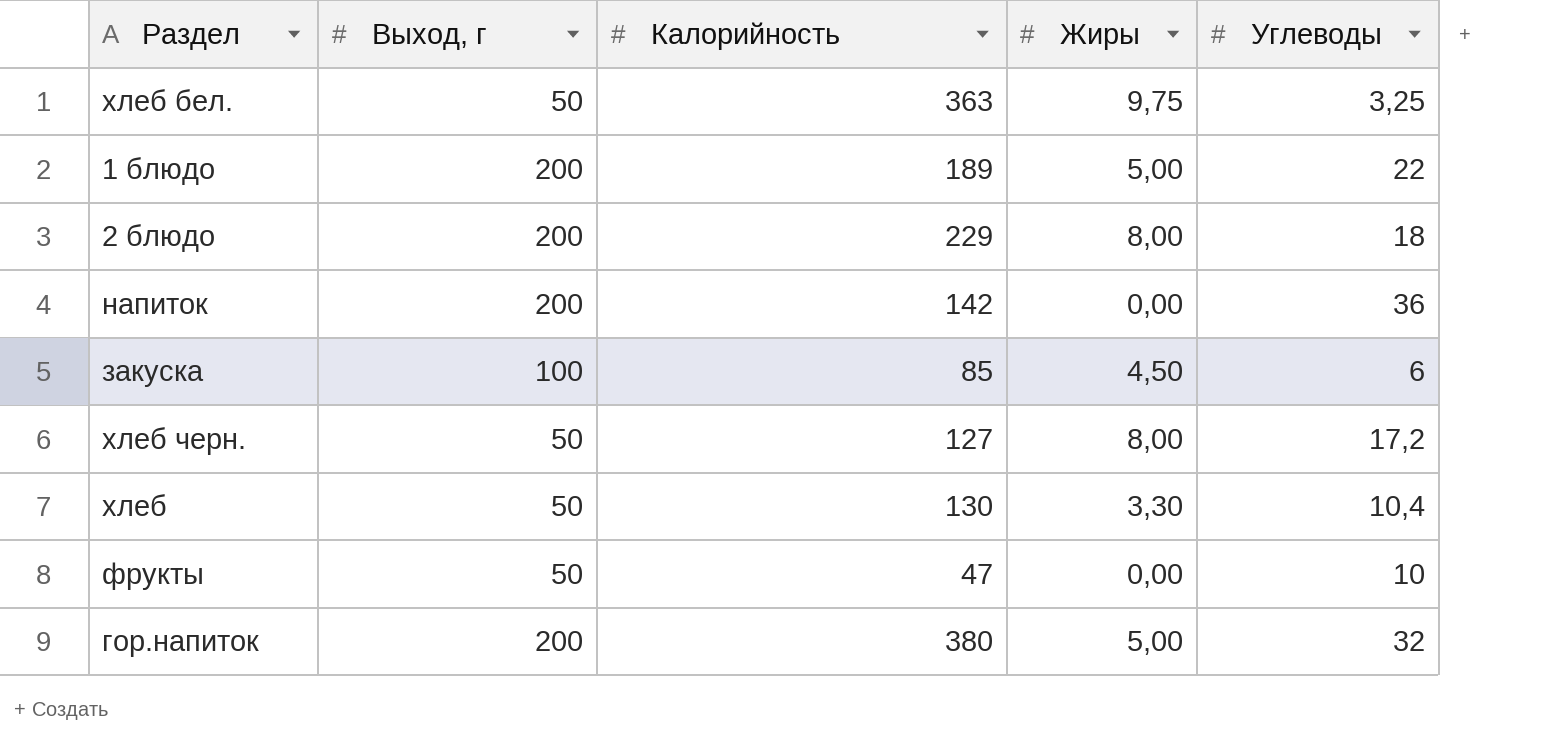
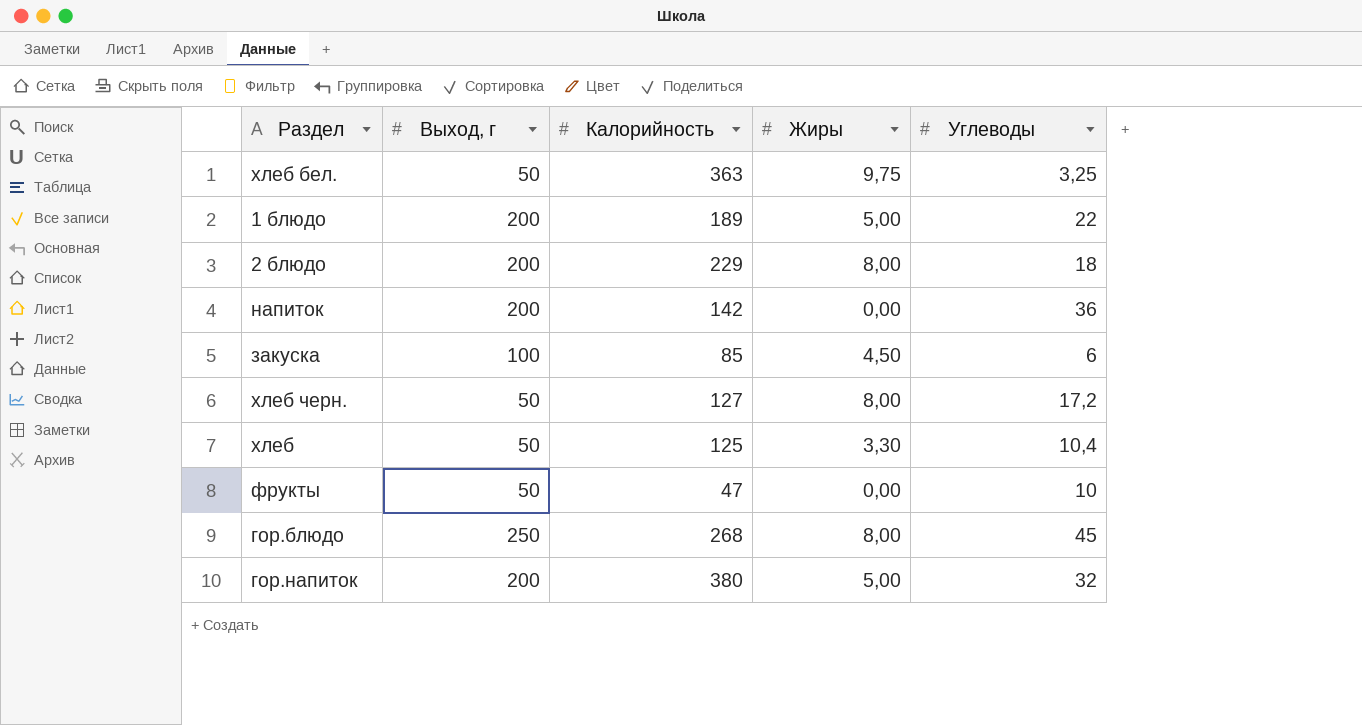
хлеб | Калорийность: 130 -> 125
row гор.блюдо: none -> 250 | 268 | 8,00 | 45

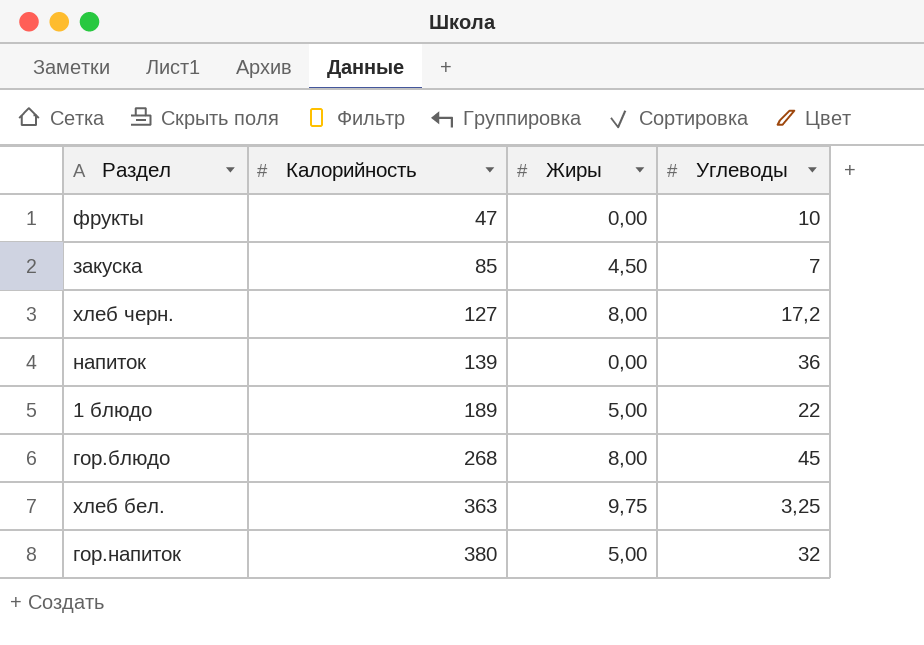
row order: none -> Калорийность ascending
column Выход, г | position: 2 -> none
row 2 блюдо: 200 | 229 | 8,00 | 18 -> none
row хлеб: 50 | 125 | 3,30 | 10,4 -> none
закуска | Углеводы: 6 -> 7
напиток | Калорийность: 142 -> 139

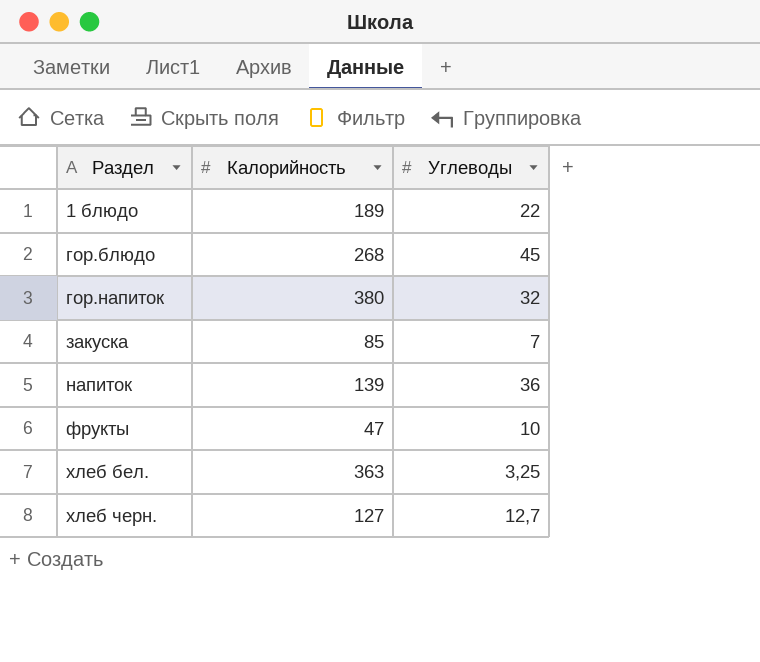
row order: Калорийность ascending -> Раздел ascending
column Жиры | position: 3 -> none
хлеб черн. | Углеводы: 17,2 -> 12,7

